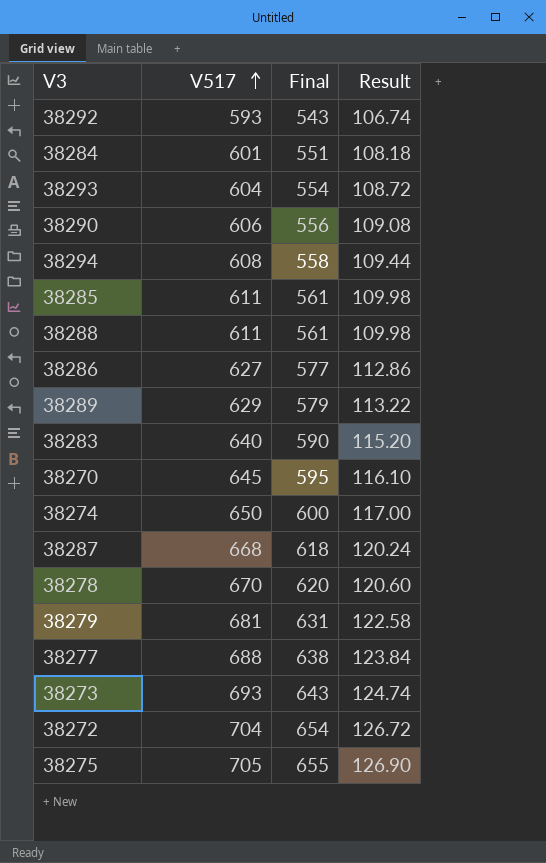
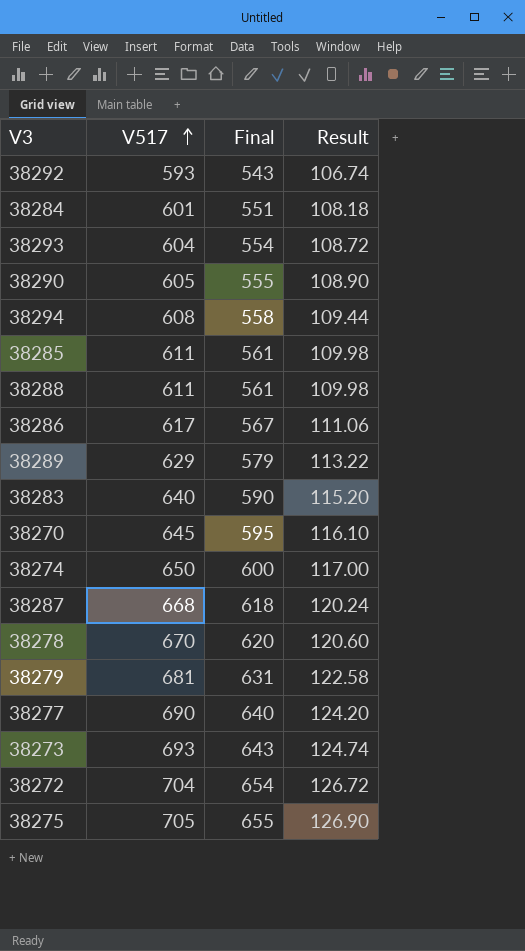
38290 | V517: 606 -> 605
38290 | Final: 556 -> 555
38290 | Result: 109.08 -> 108.90
38286 | V517: 627 -> 617
38286 | Final: 577 -> 567
38286 | Result: 112.86 -> 111.06
38277 | V517: 688 -> 690
38277 | Final: 638 -> 640
38277 | Result: 123.84 -> 124.20

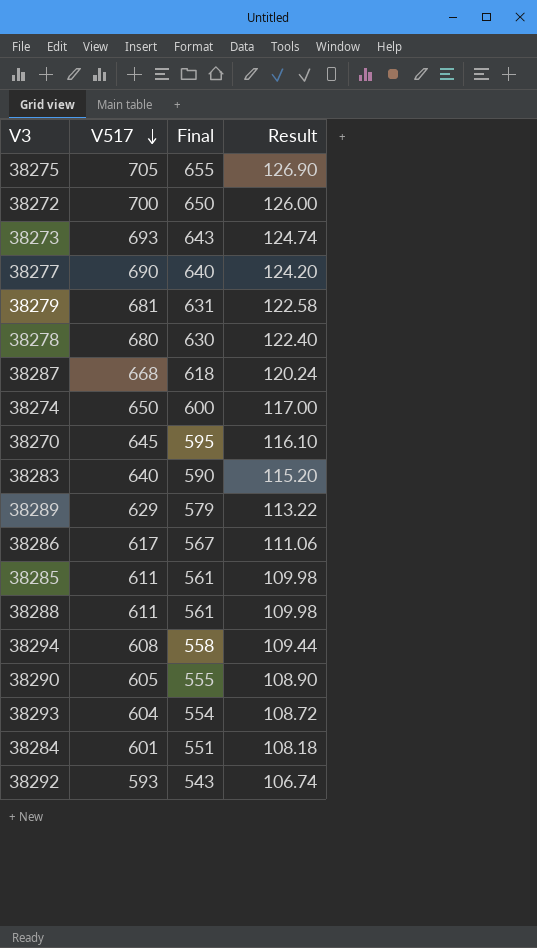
row order: V517 ascending -> V517 descending
38272 | V517: 704 -> 700
38272 | Final: 654 -> 650
38272 | Result: 126.72 -> 126.00
38278 | V517: 670 -> 680
38278 | Final: 620 -> 630
38278 | Result: 120.60 -> 122.40

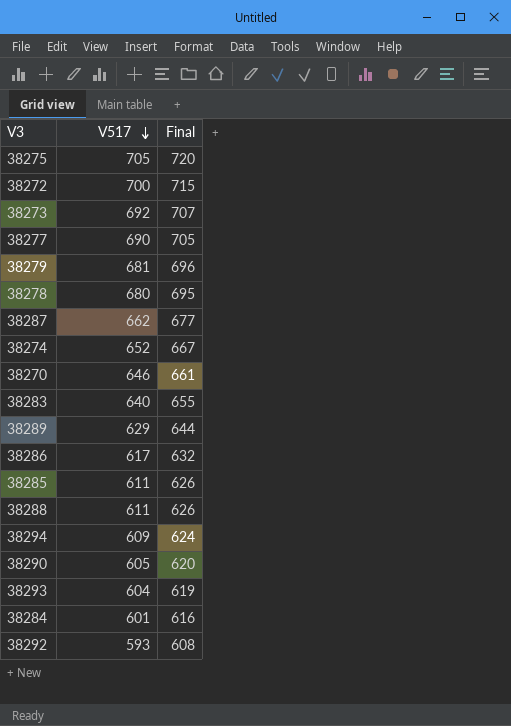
column Result | formula: [V517] * 0.18 -> none
column Final | formula: [V517] - 50 -> [V517] + 15
38273 | V517: 693 -> 692
38287 | V517: 668 -> 662
38274 | V517: 650 -> 652
38270 | V517: 645 -> 646
38294 | V517: 608 -> 609

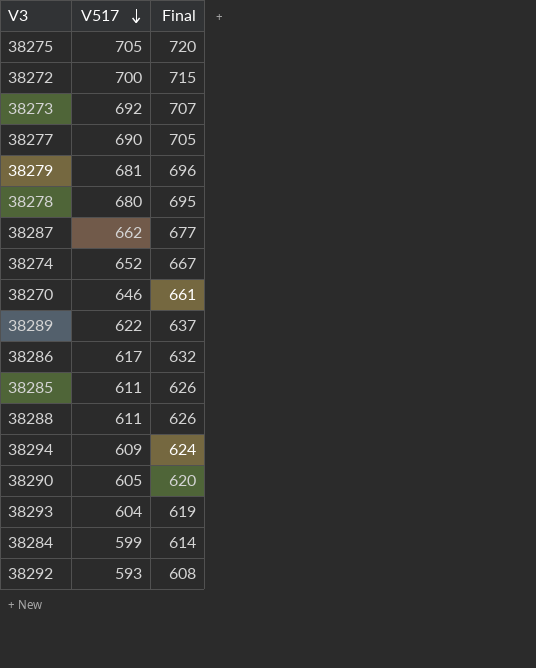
row 38283: 640 | 655 -> none
38289 | V517: 629 -> 622
38289 | Final: 644 -> 637
38284 | V517: 601 -> 599
38284 | Final: 616 -> 614

